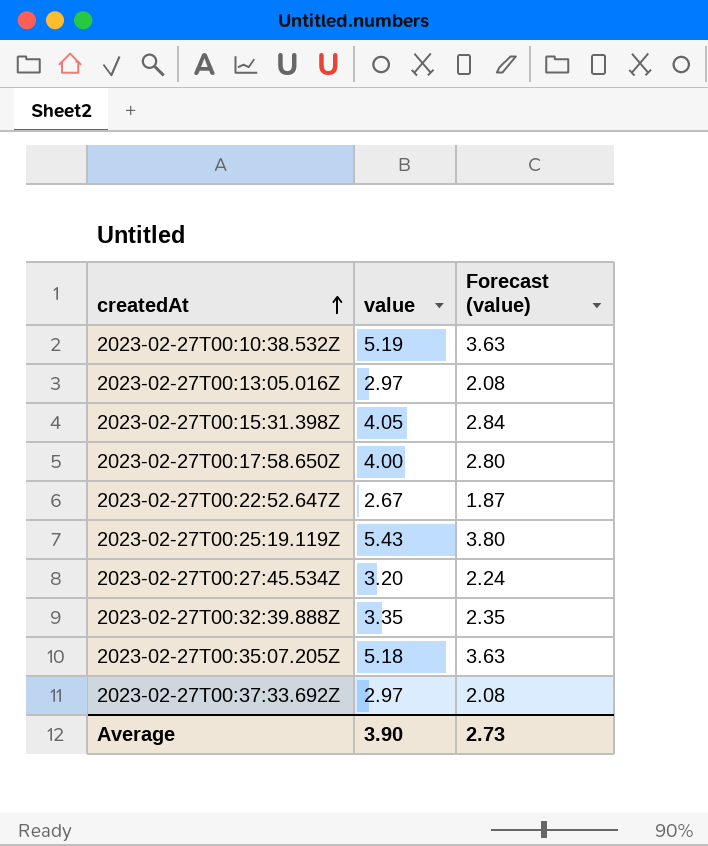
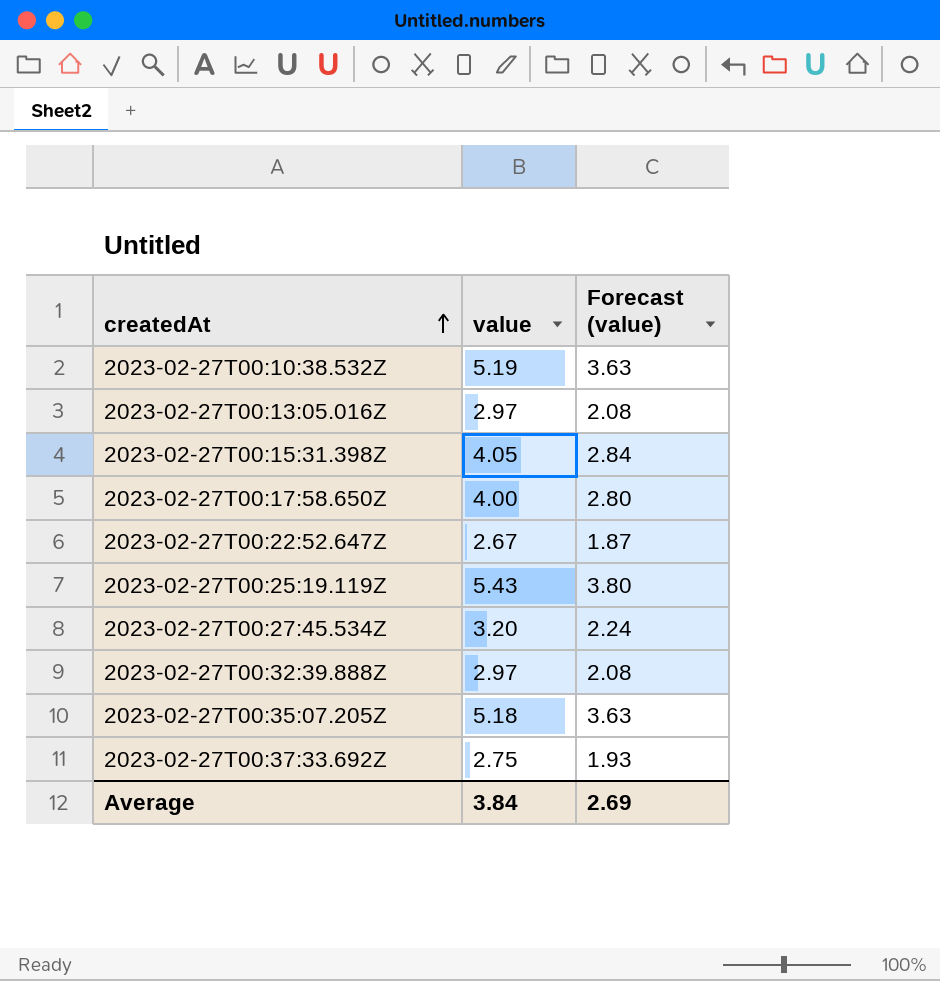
2023-02-27T00:32:39.888Z | value: 3.35 -> 2.97
2023-02-27T00:32:39.888Z | Forecast (value): 2.35 -> 2.08
2023-02-27T00:37:33.692Z | value: 2.97 -> 2.75
2023-02-27T00:37:33.692Z | Forecast (value): 2.08 -> 1.93
Average | value: 3.90 -> 3.84
Average | Forecast (value): 2.73 -> 2.69

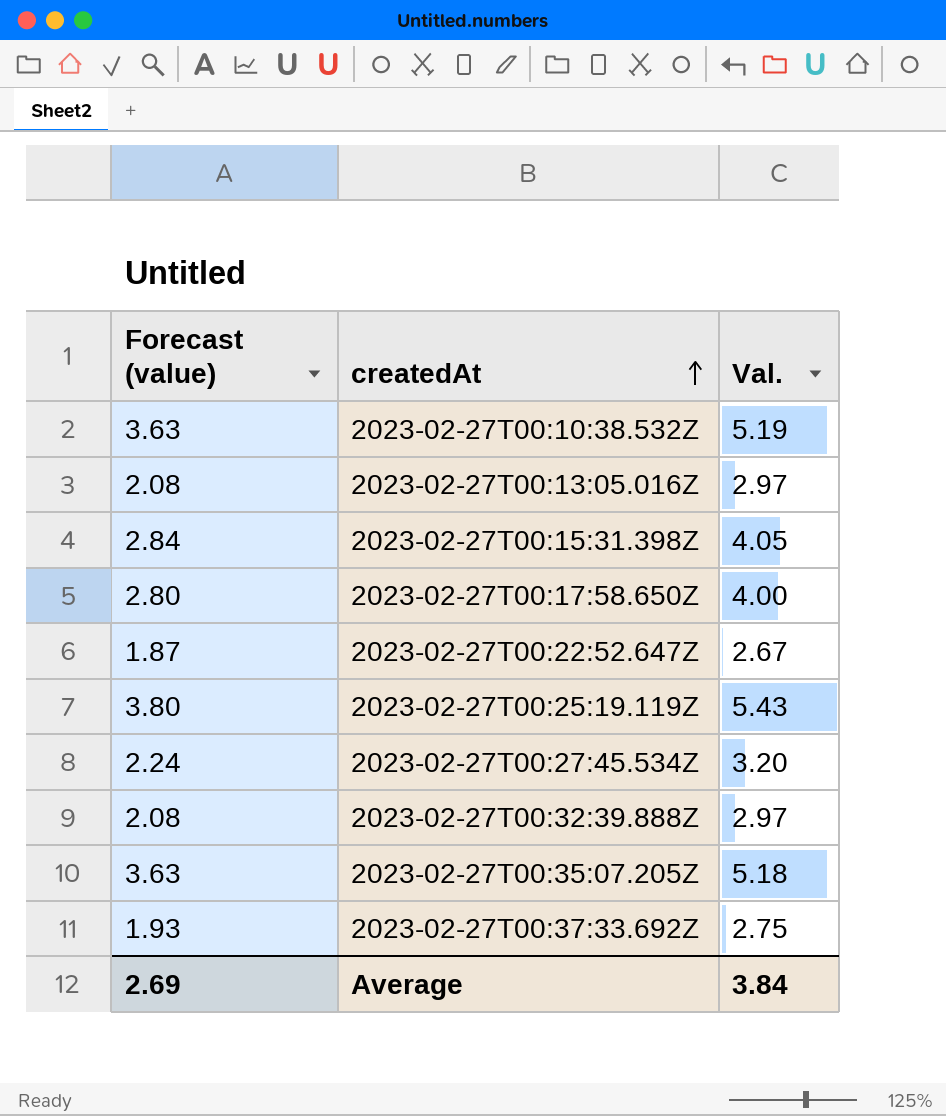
column Forecast (value) | position: 3 -> 1
column name: value -> Val.

